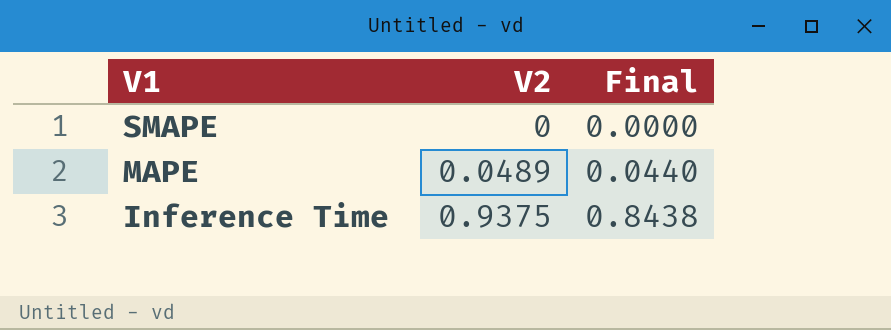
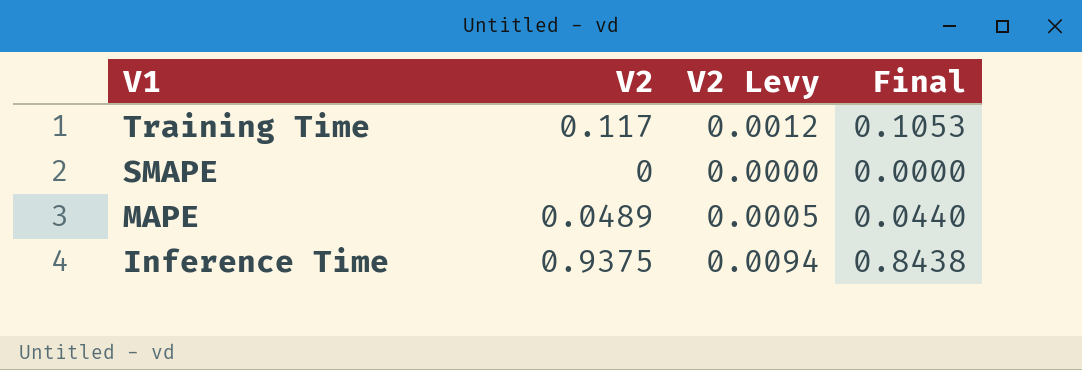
column V2 Levy | formula: none -> [V2] * 0.01
row Training Time: none -> 0.117 | 0.0012 | 0.1053

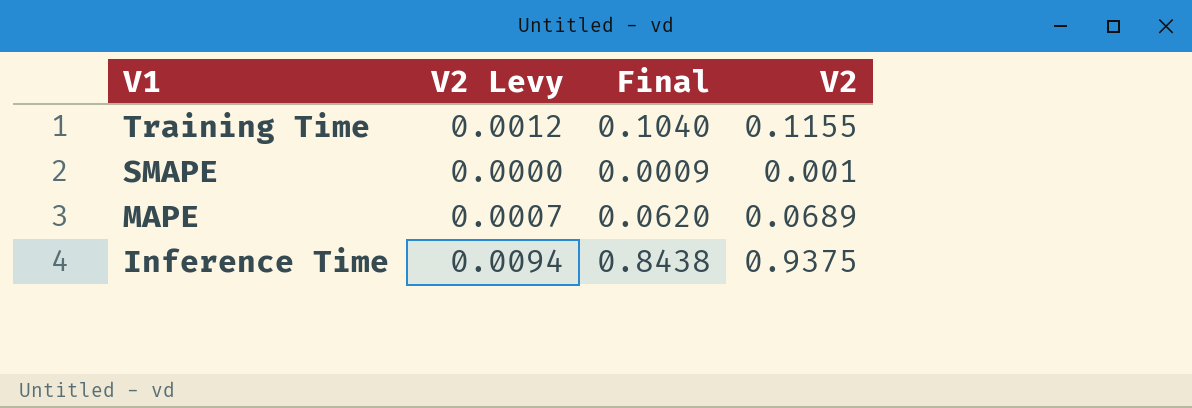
column V2 | position: 2 -> 4
Training Time | Final: 0.1053 -> 0.1040
Training Time | V2: 0.117 -> 0.1155
SMAPE | Final: 0.0000 -> 0.0009
SMAPE | V2: 0 -> 0.001
MAPE | V2 Levy: 0.0005 -> 0.0007
MAPE | Final: 0.0440 -> 0.0620
MAPE | V2: 0.0489 -> 0.0689

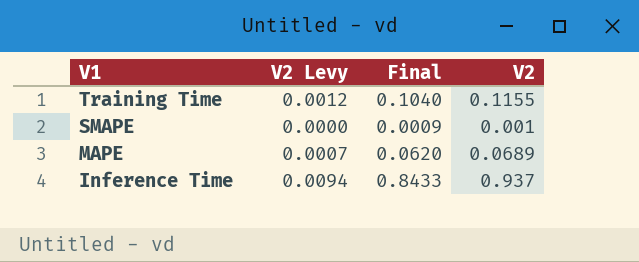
Inference Time | Final: 0.8438 -> 0.8433
Inference Time | V2: 0.9375 -> 0.937

